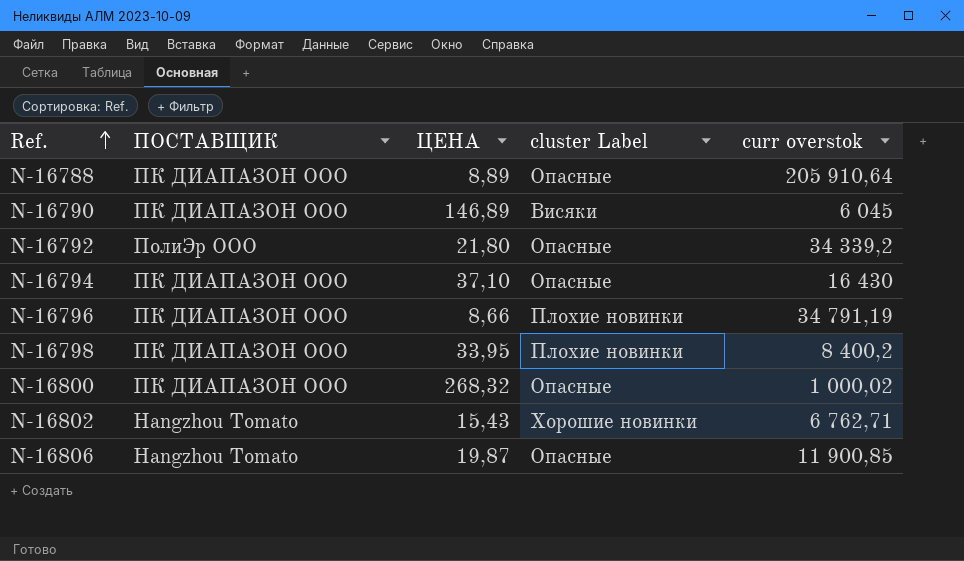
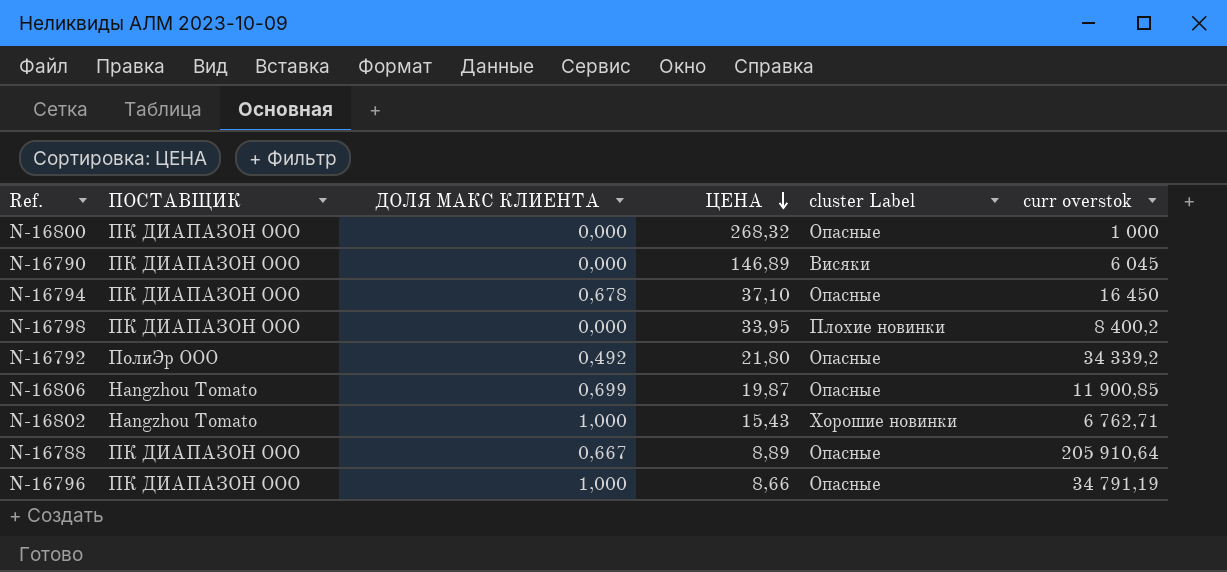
row order: Ref. ascending -> ЦЕНА descending
column ДОЛЯ МАКС КЛИЕНТА | position: none -> 3
N-16800 | curr overstok: 1 000,02 -> 1 000
N-16794 | curr overstok: 16 430 -> 16 450
N-16796 | cluster Label: Плохие новинки -> Опасные

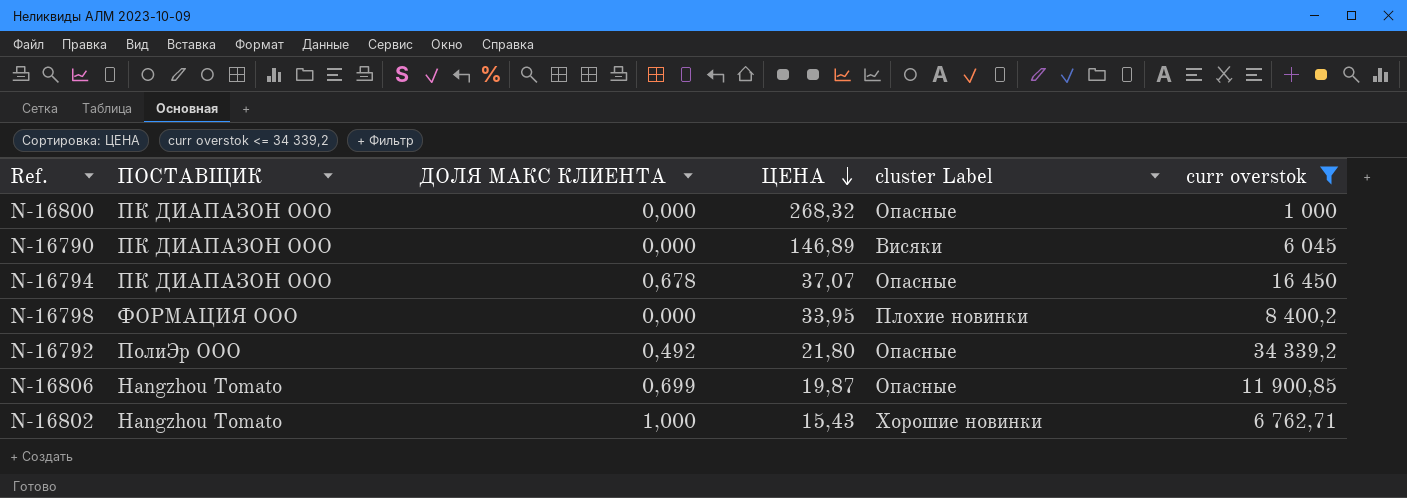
filter: none -> curr overstok <= 34 339,2
N-16794 | ЦЕНА: 37,10 -> 37,07
N-16798 | ПОСТАВЩИК: ПК ДИАПАЗОН ООО -> ФОРМАЦИЯ ООО

